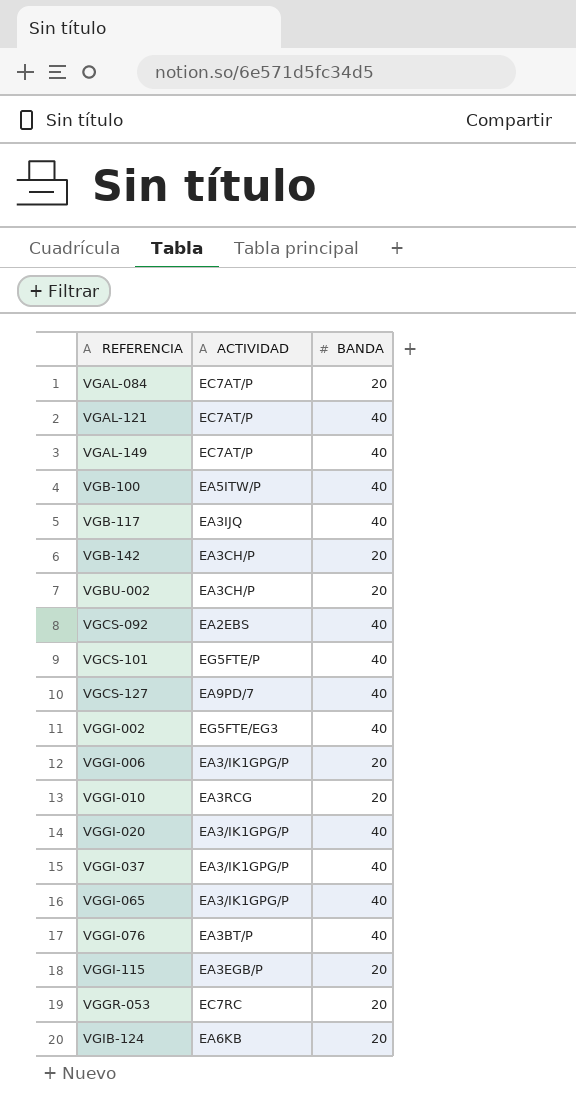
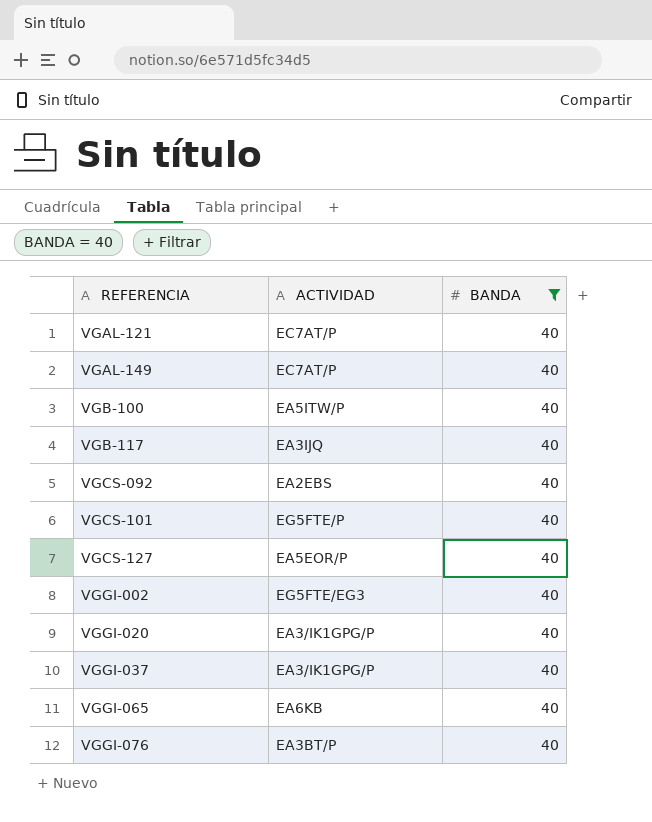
filter: none -> BANDA = 40
VGCS-127 | ACTIVIDAD: EA9PD/7 -> EA5EOR/P
VGGI-065 | ACTIVIDAD: EA3/IK1GPG/P -> EA6KB

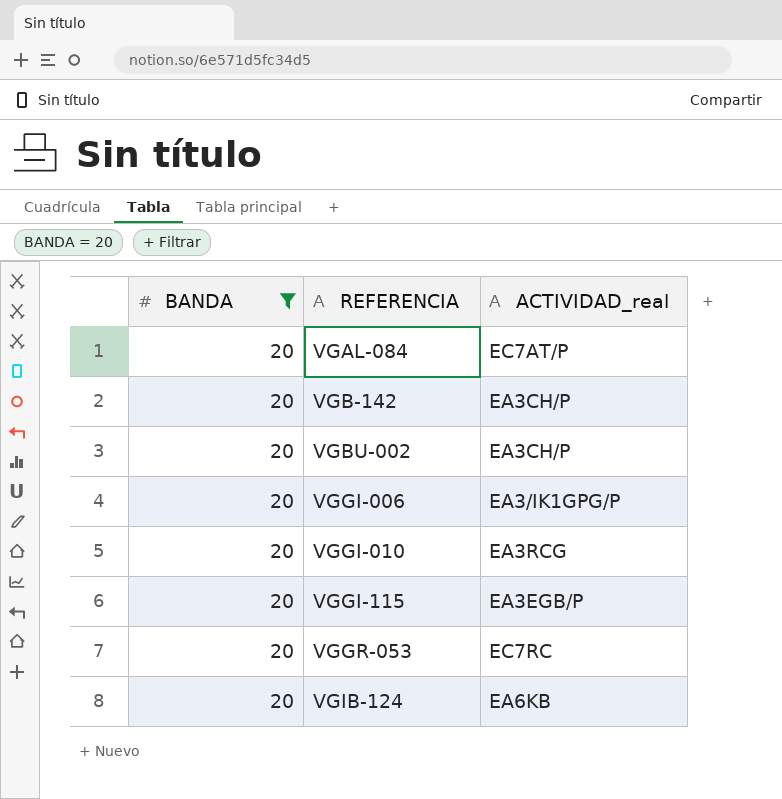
filter: BANDA = 40 -> BANDA = 20
column BANDA | position: 3 -> 1
column name: ACTIVIDAD -> ACTIVIDAD_real

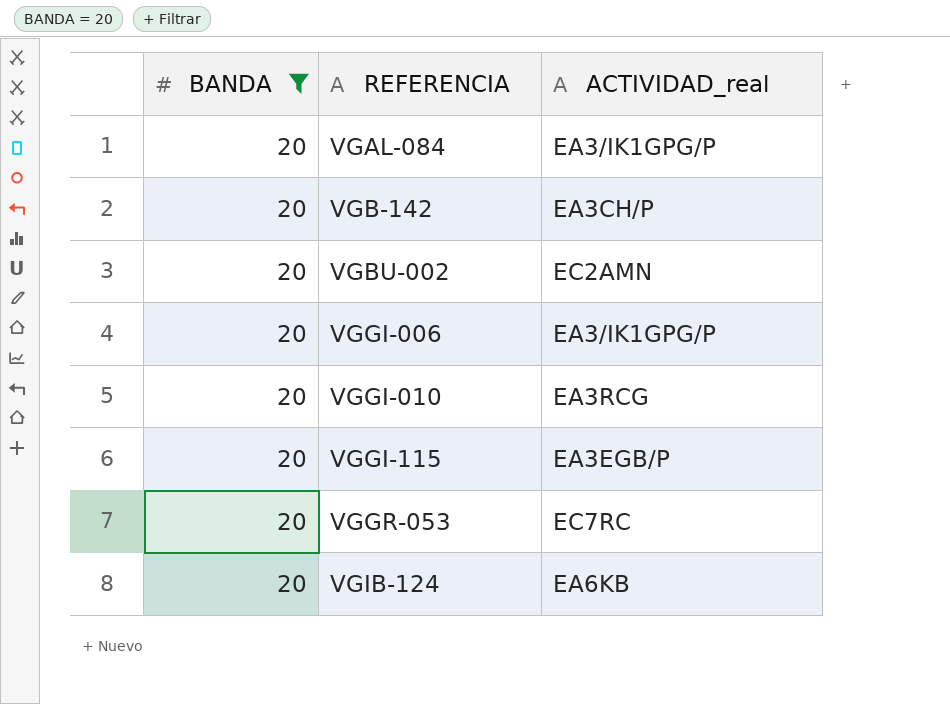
VGAL-084 | ACTIVIDAD_real: EC7AT/P -> EA3/IK1GPG/P
VGBU-002 | ACTIVIDAD_real: EA3CH/P -> EC2AMN

